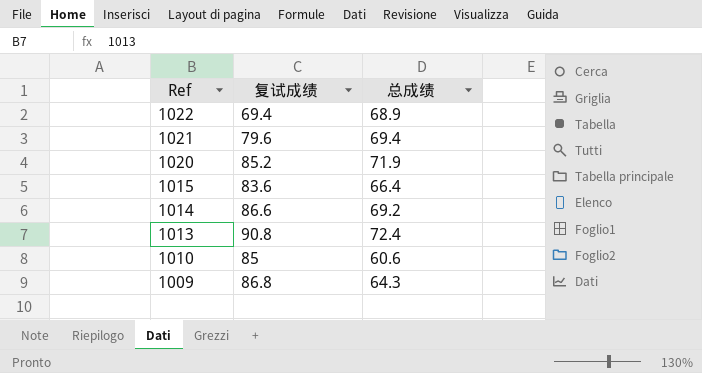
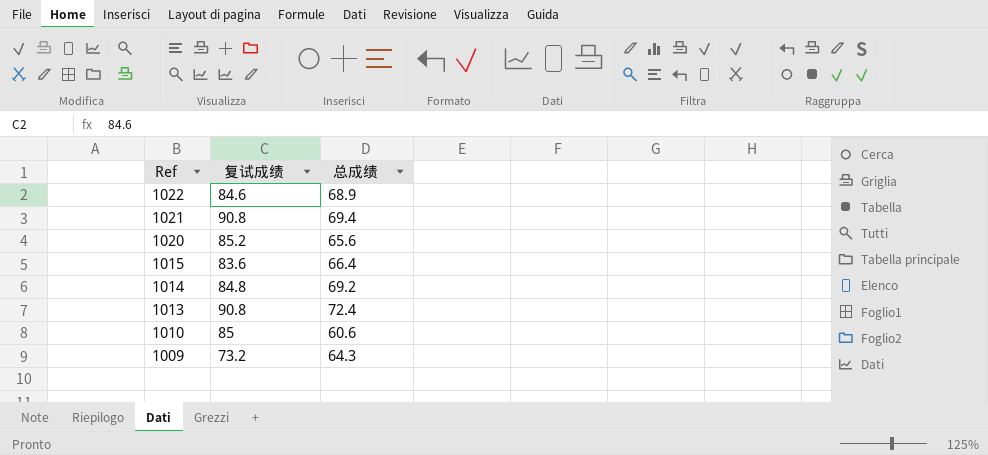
1022 | 复试成绩: 69.4 -> 84.6
1021 | 复试成绩: 79.6 -> 90.8
1020 | 总成绩: 71.9 -> 65.6
1014 | 复试成绩: 86.6 -> 84.8
1009 | 复试成绩: 86.8 -> 73.2

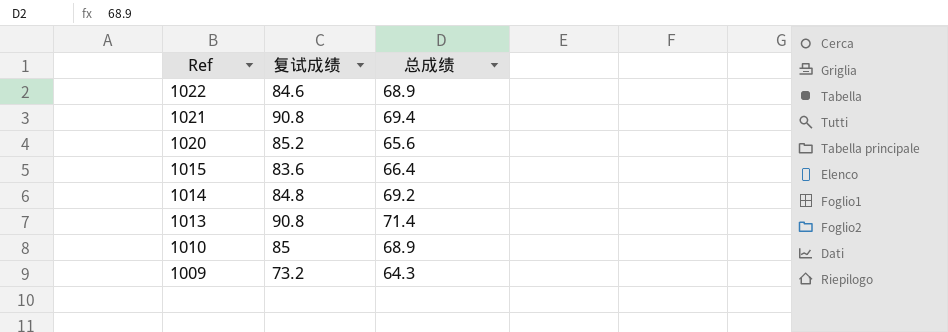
1013 | 总成绩: 72.4 -> 71.4
1010 | 总成绩: 60.6 -> 68.9

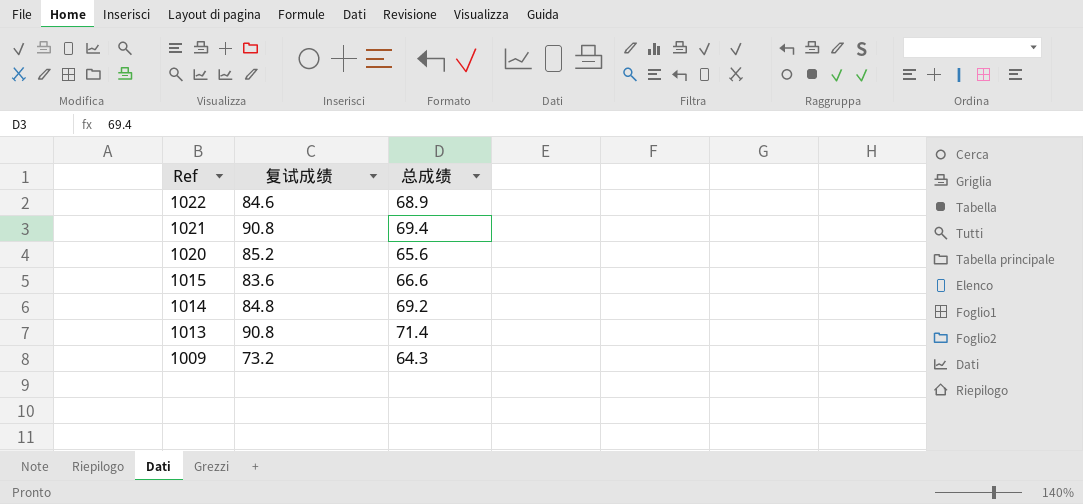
row 1010: 85 | 68.9 -> none
1015 | 总成绩: 66.4 -> 66.6

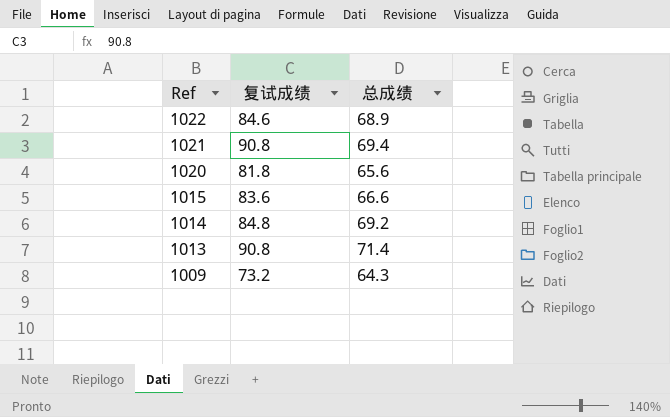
1020 | 复试成绩: 85.2 -> 81.8

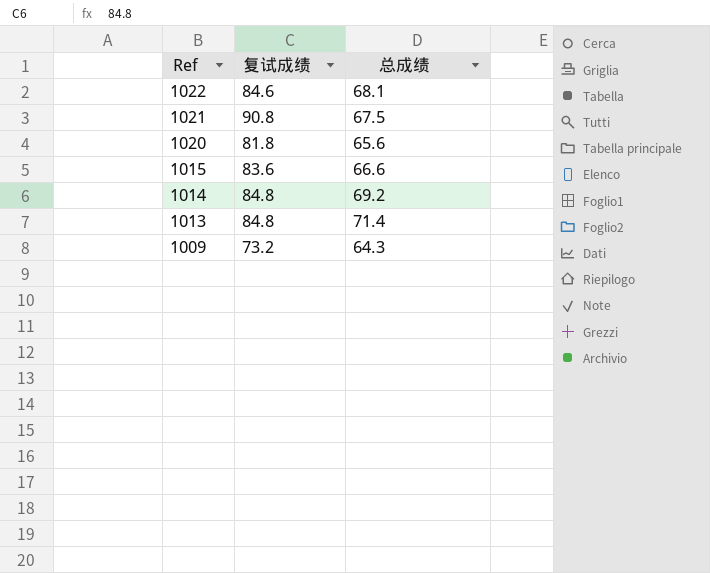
1022 | 总成绩: 68.9 -> 68.1
1021 | 总成绩: 69.4 -> 67.5
1013 | 复试成绩: 90.8 -> 84.8

